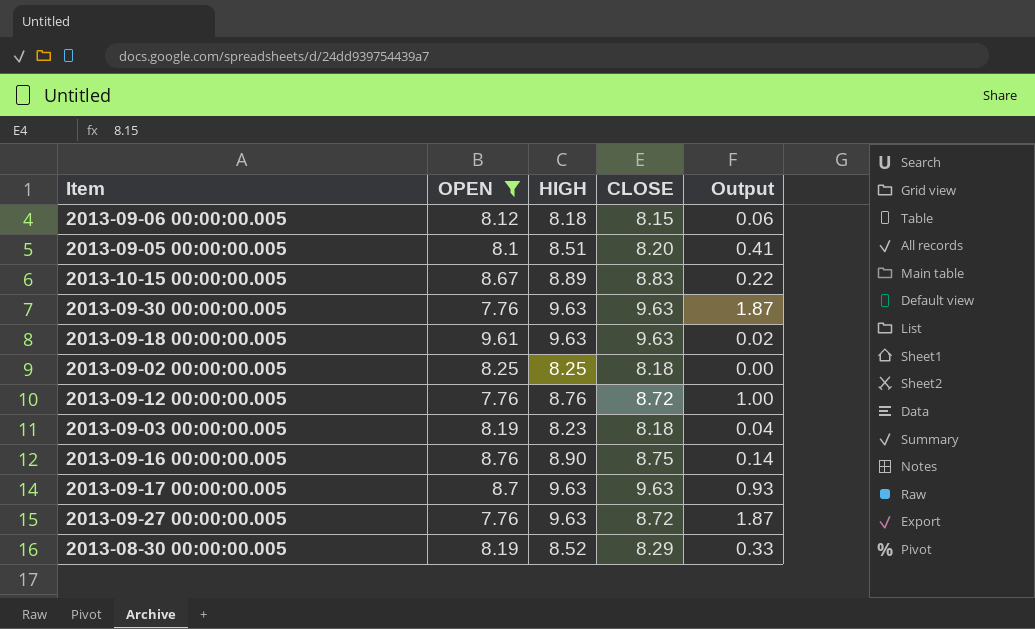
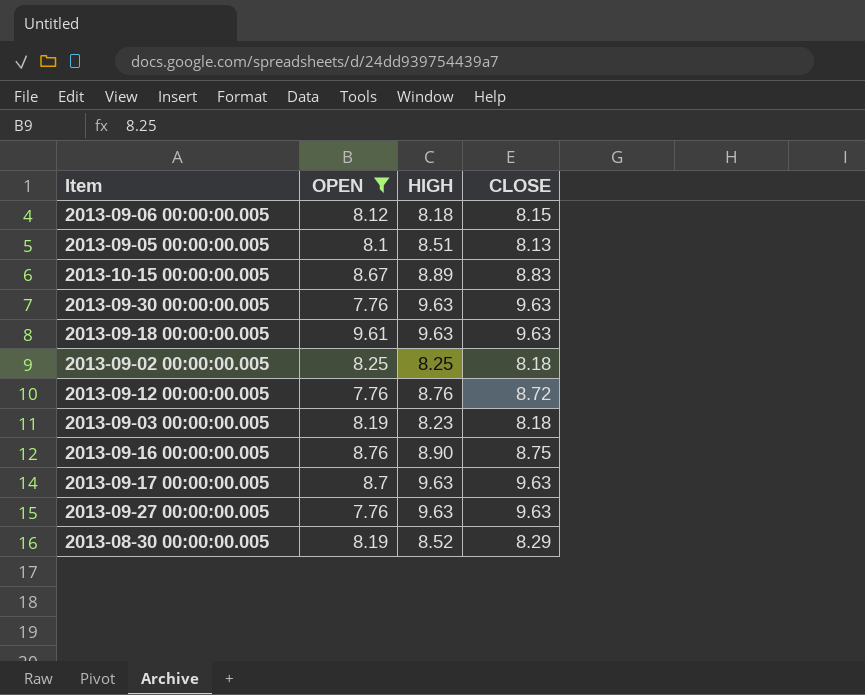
column Output | formula: [HIGH] - [OPEN] -> none
2013-09-05 00:00:00.005 | CLOSE: 8.20 -> 8.13
2013-09-27 00:00:00.005 | CLOSE: 8.72 -> 9.63

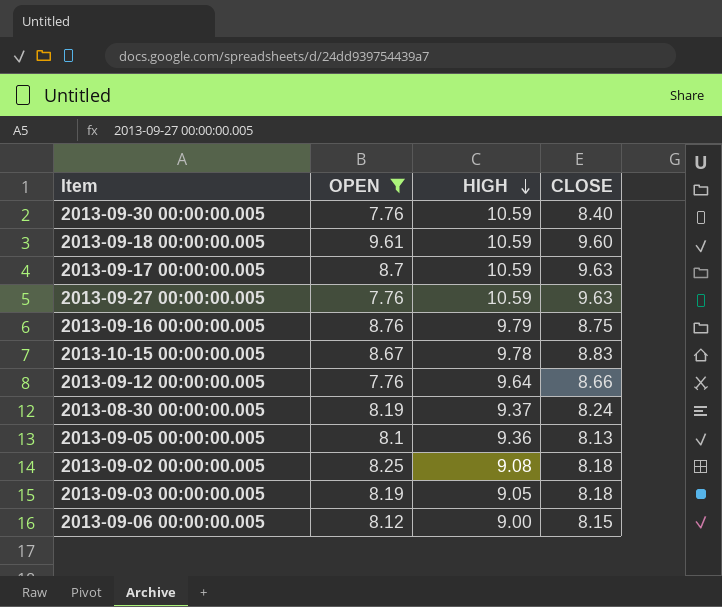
row order: none -> HIGH descending
2013-09-30 00:00:00.005 | HIGH: 9.63 -> 10.59
2013-09-30 00:00:00.005 | CLOSE: 9.63 -> 8.40
2013-09-18 00:00:00.005 | HIGH: 9.63 -> 10.59
2013-09-18 00:00:00.005 | CLOSE: 9.63 -> 9.60
2013-09-17 00:00:00.005 | HIGH: 9.63 -> 10.59
2013-09-27 00:00:00.005 | HIGH: 9.63 -> 10.59
2013-09-16 00:00:00.005 | HIGH: 8.90 -> 9.79
2013-10-15 00:00:00.005 | HIGH: 8.89 -> 9.78
2013-09-12 00:00:00.005 | HIGH: 8.76 -> 9.64
2013-09-12 00:00:00.005 | CLOSE: 8.72 -> 8.66
2013-08-30 00:00:00.005 | HIGH: 8.52 -> 9.37
2013-08-30 00:00:00.005 | CLOSE: 8.29 -> 8.24
2013-09-05 00:00:00.005 | HIGH: 8.51 -> 9.36
2013-09-02 00:00:00.005 | HIGH: 8.25 -> 9.08
2013-09-03 00:00:00.005 | HIGH: 8.23 -> 9.05
2013-09-06 00:00:00.005 | HIGH: 8.18 -> 9.00

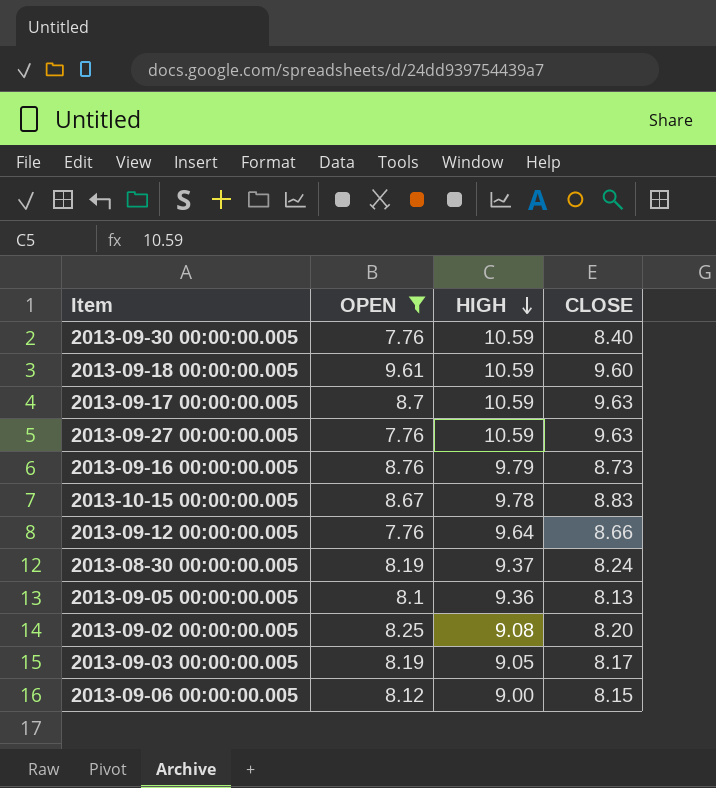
2013-09-16 00:00:00.005 | CLOSE: 8.75 -> 8.73
2013-09-02 00:00:00.005 | CLOSE: 8.18 -> 8.20
2013-09-03 00:00:00.005 | CLOSE: 8.18 -> 8.17

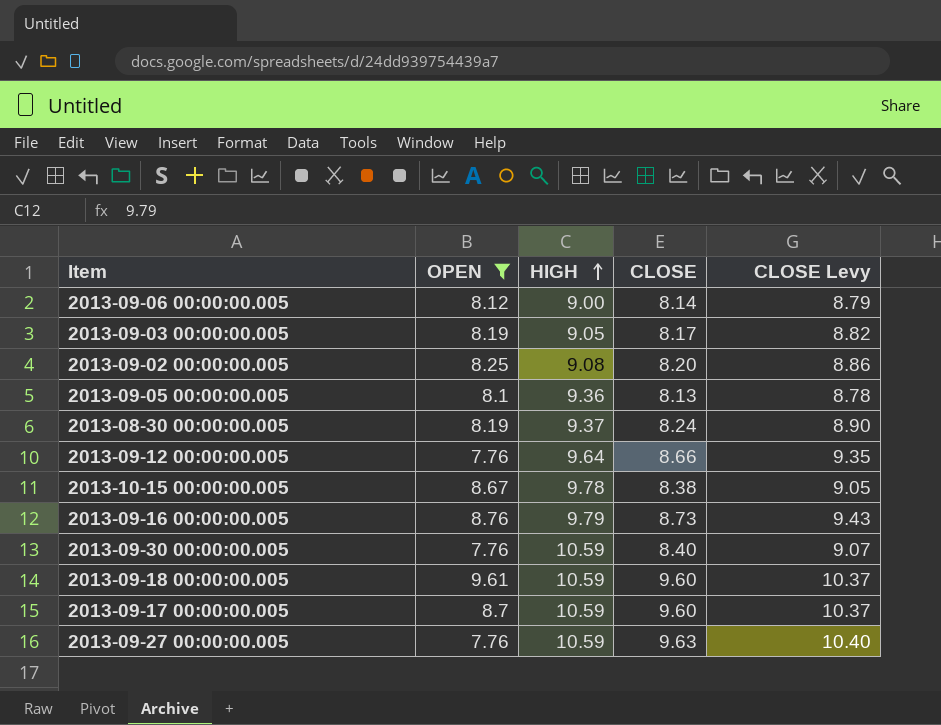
row order: HIGH descending -> HIGH ascending
column CLOSE Levy | formula: none -> [CLOSE] * 1.08
2013-09-06 00:00:00.005 | CLOSE: 8.15 -> 8.14
2013-10-15 00:00:00.005 | CLOSE: 8.83 -> 8.38
2013-09-17 00:00:00.005 | CLOSE: 9.63 -> 9.60

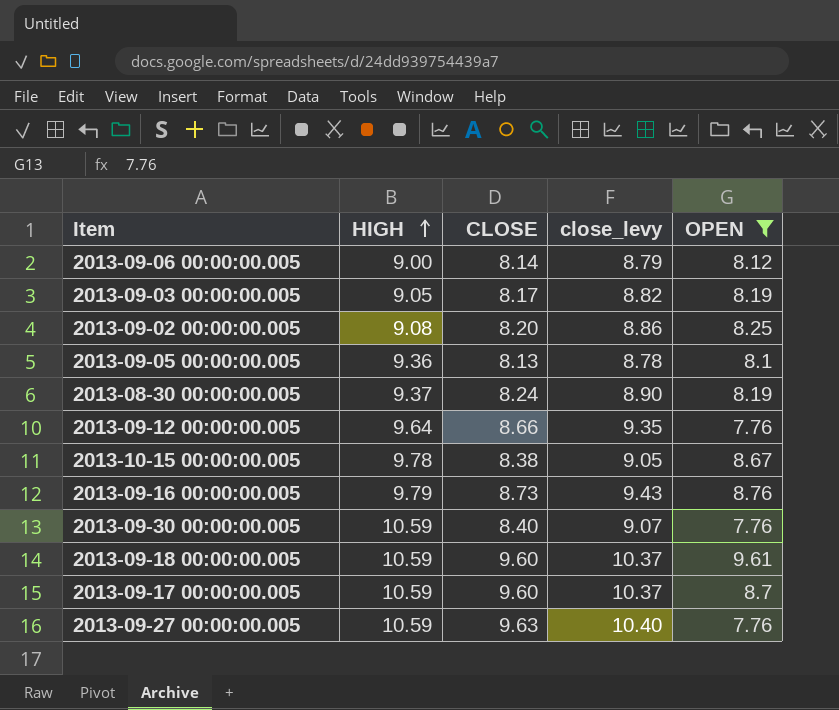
column name: CLOSE Levy -> close_levy
column OPEN | position: 2 -> 5

